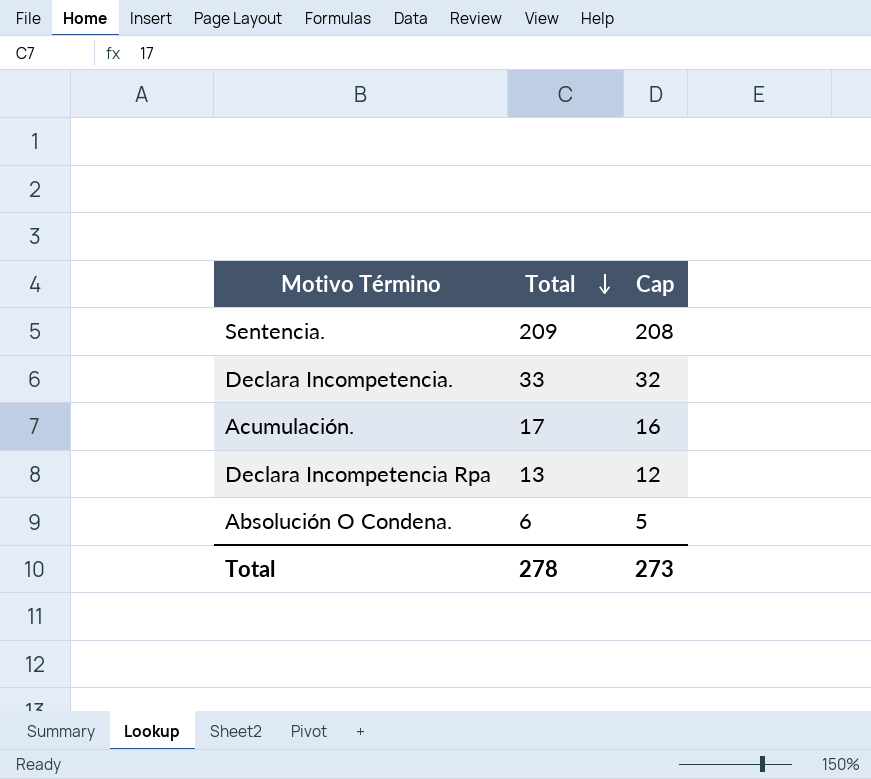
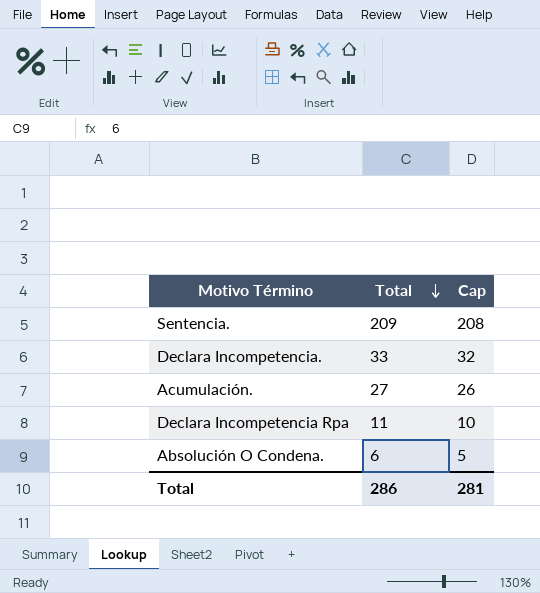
Acumulación. | Total: 17 -> 27
Acumulación. | Cap: 16 -> 26
Declara Incompetencia Rpa | Total: 13 -> 11
Declara Incompetencia Rpa | Cap: 12 -> 10
Total | Total: 278 -> 286
Total | Cap: 273 -> 281

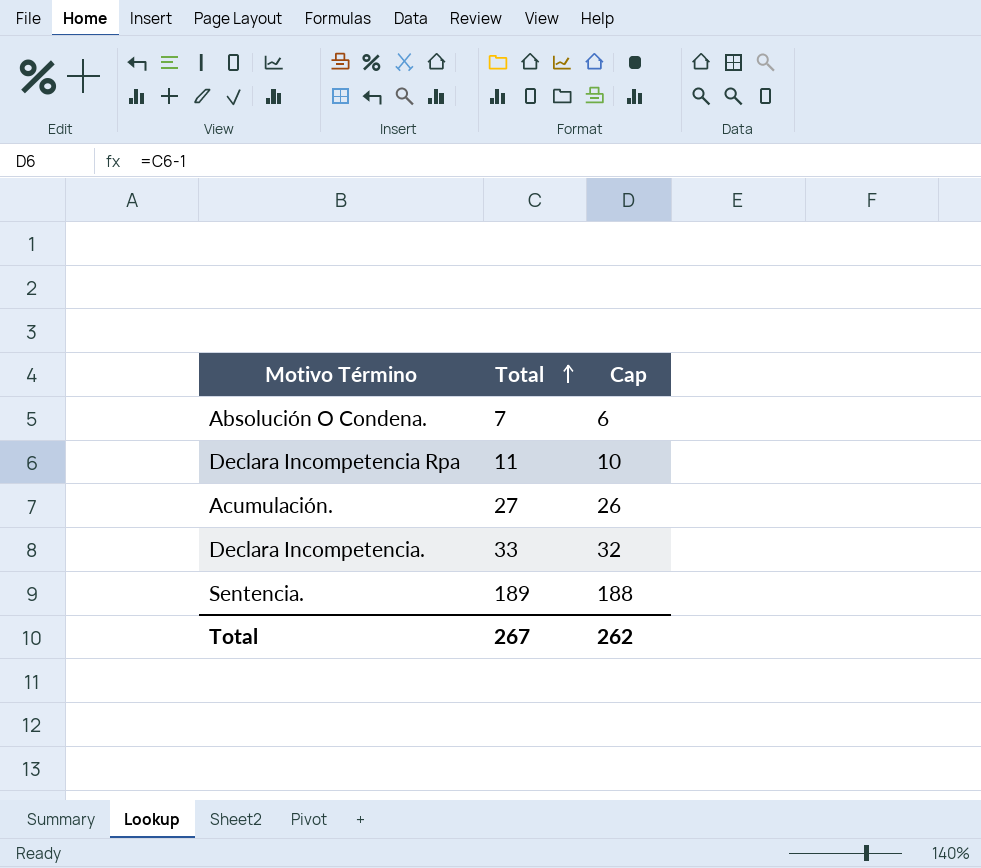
row order: Total descending -> Total ascending
Absolución O Condena. | Total: 6 -> 7
Absolución O Condena. | Cap: 5 -> 6
Sentencia. | Total: 209 -> 189
Sentencia. | Cap: 208 -> 188
Total | Total: 286 -> 267
Total | Cap: 281 -> 262

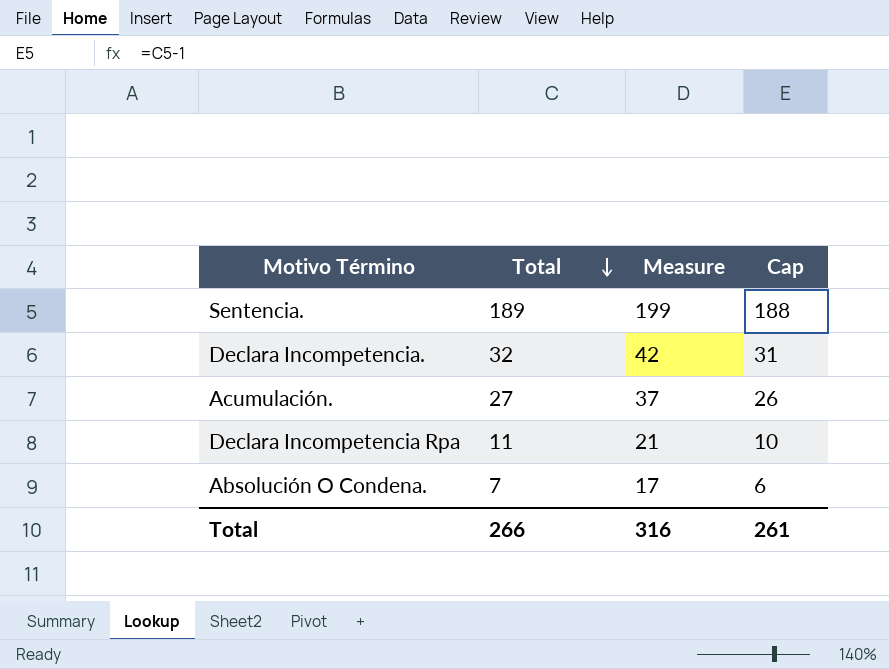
row order: Total ascending -> Total descending
column Measure | formula: none -> [Total] + 10
Declara Incompetencia. | Total: 33 -> 32
Declara Incompetencia. | Cap: 32 -> 31
Total | Total: 267 -> 266
Total | Cap: 262 -> 261

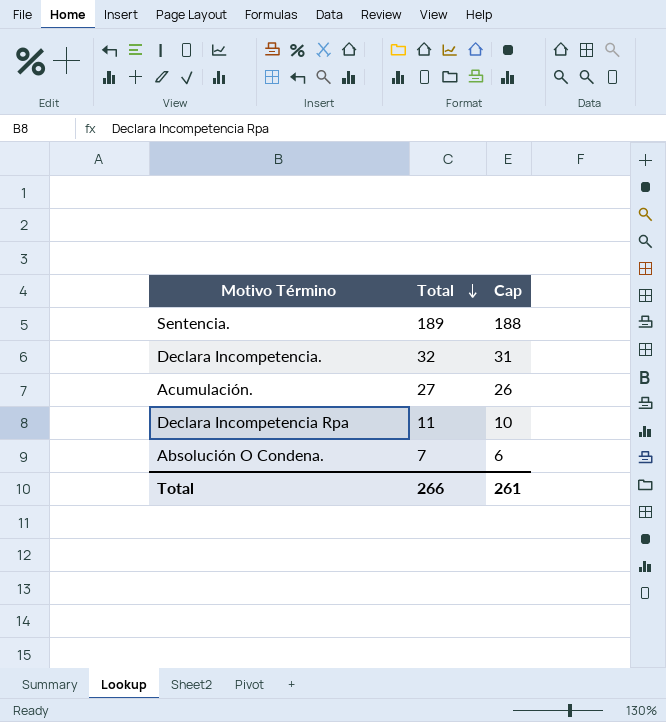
column Measure | formula: [Total] + 10 -> none

